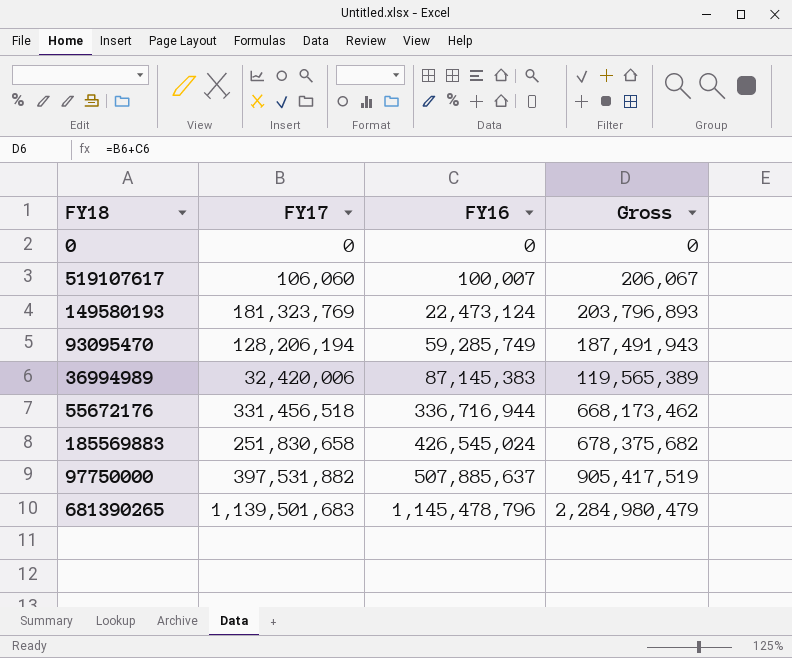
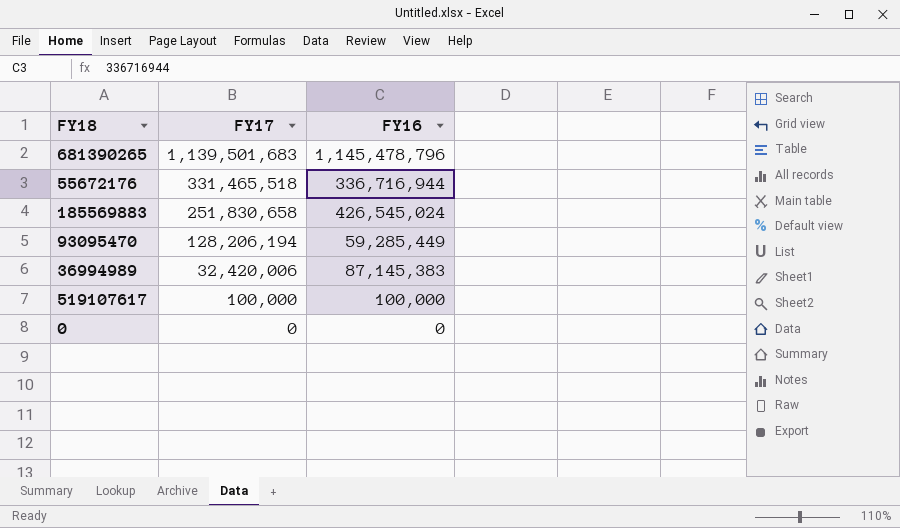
row order: FY16 ascending -> FY17 descending
column Gross | formula: [FY17] + [FY16] -> none
row 149580193: 181,323,769 | 22,473,124 | 203,796,893 -> none
row 97750000: 397,531,882 | 507,885,637 | 905,417,519 -> none
55672176 | FY17: 331,456,518 -> 331,465,518
93095470 | FY16: 59,285,749 -> 59,285,449
519107617 | FY17: 106,060 -> 100,000
519107617 | FY16: 100,007 -> 100,000

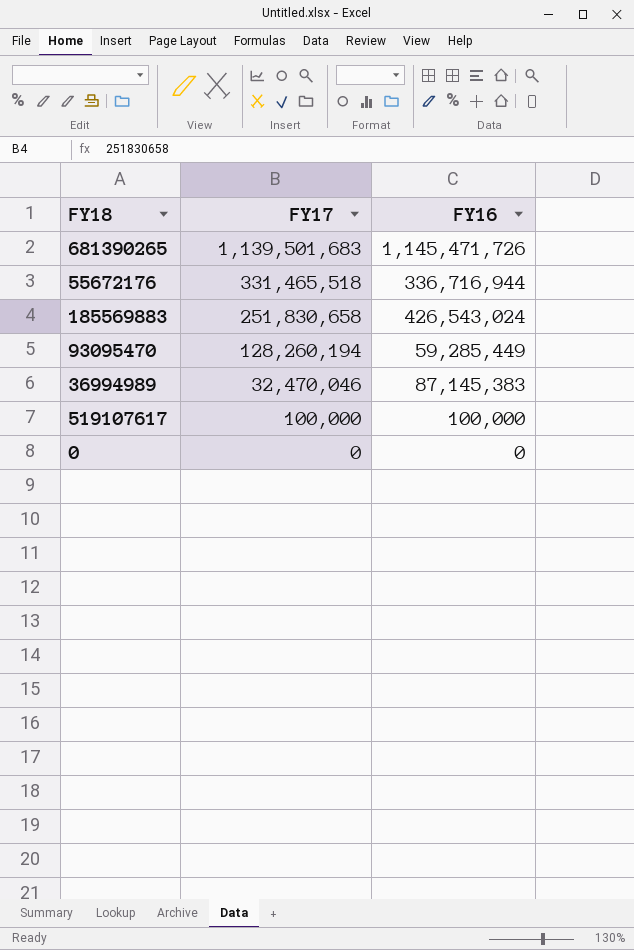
681390265 | FY16: 1,145,478,796 -> 1,145,471,726
185569883 | FY16: 426,545,024 -> 426,543,024
93095470 | FY17: 128,206,194 -> 128,260,194
36994989 | FY17: 32,420,006 -> 32,470,046

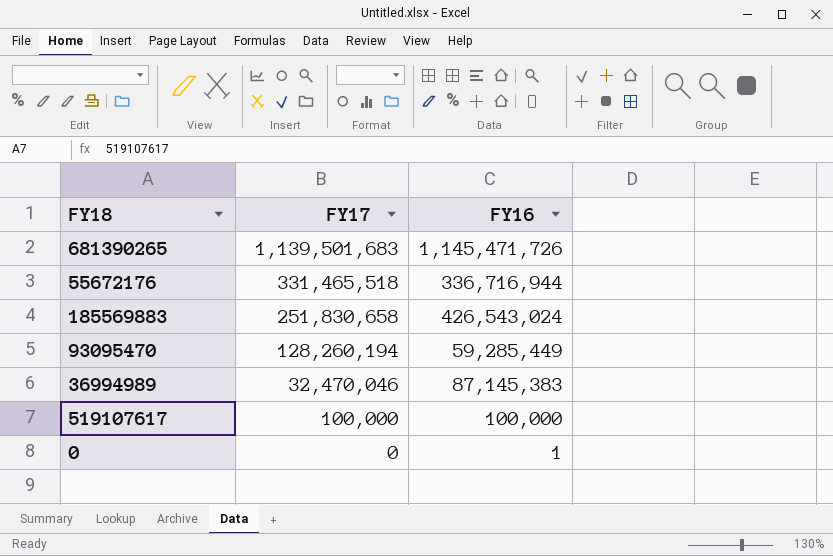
0 | FY16: 0 -> 1

